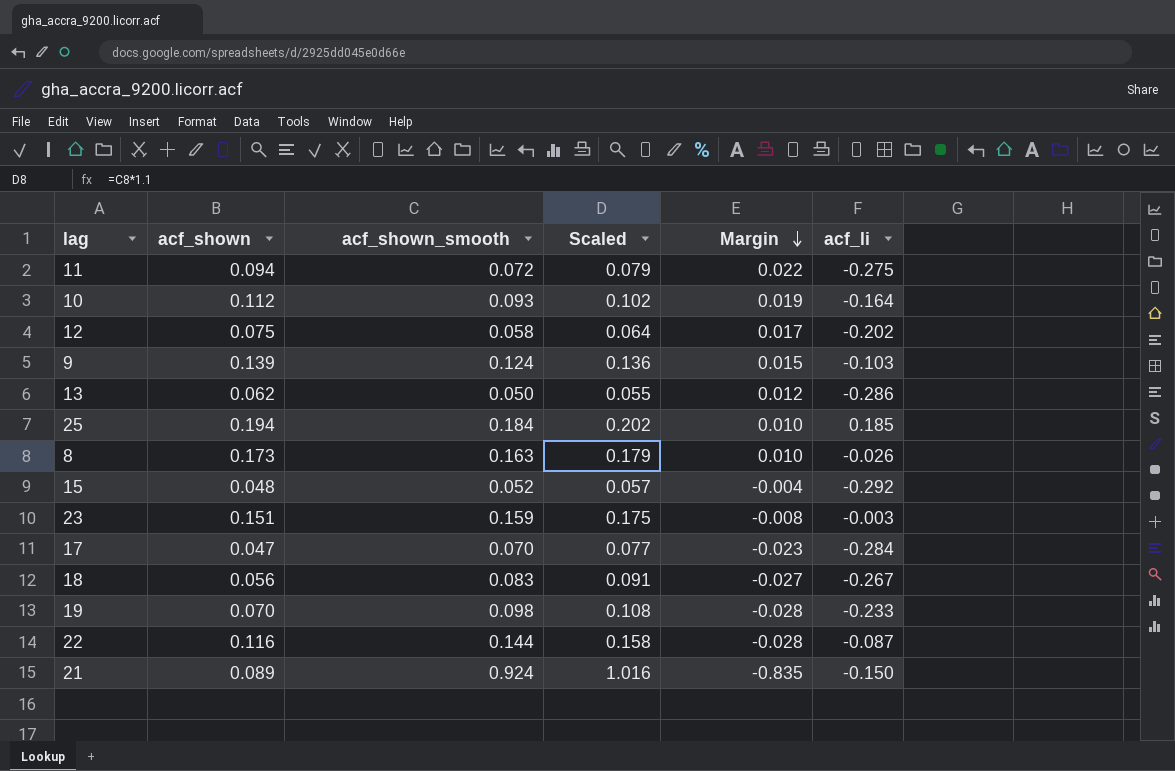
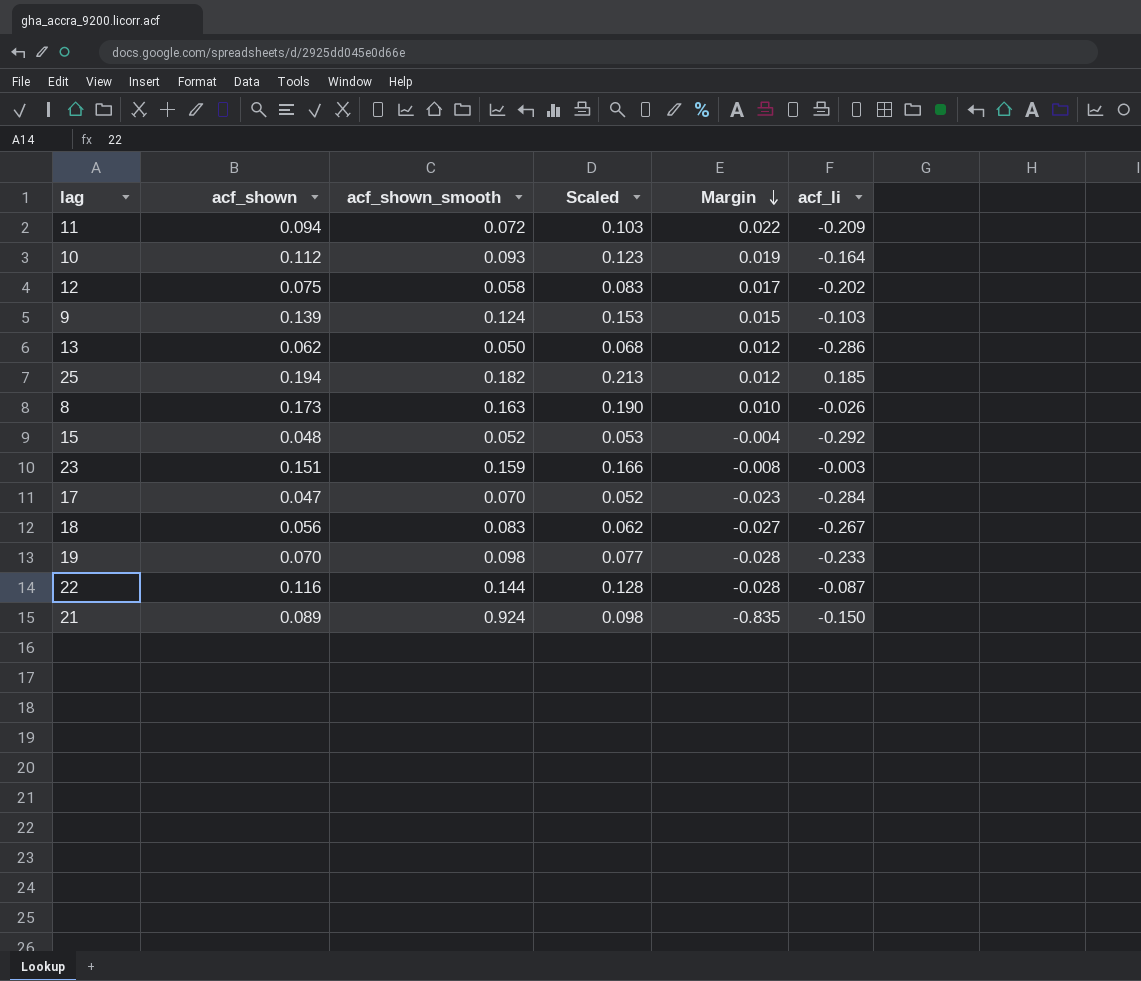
column Scaled | formula: [acf_shown_smooth] * 1.1 -> [acf_shown] * 1.1
11 | acf_li: -0.275 -> -0.209
25 | acf_shown_smooth: 0.184 -> 0.182
25 | Margin: 0.010 -> 0.012

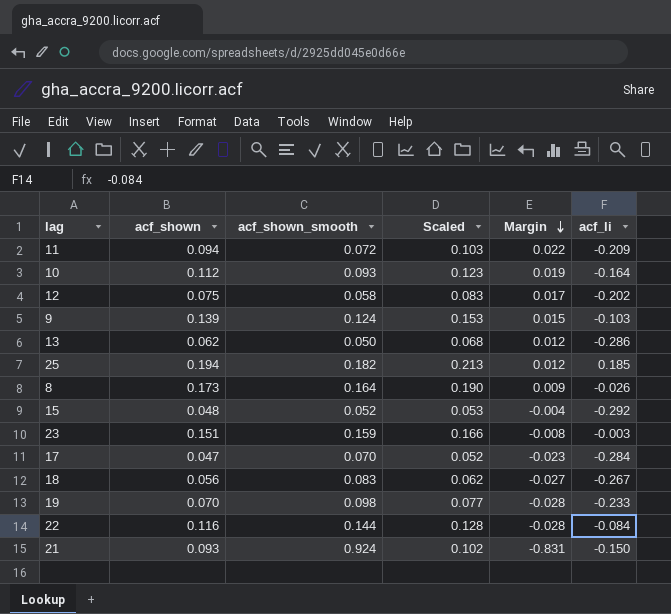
8 | acf_shown_smooth: 0.163 -> 0.164
8 | Margin: 0.010 -> 0.009
22 | acf_li: -0.087 -> -0.084
21 | acf_shown: 0.089 -> 0.093
21 | Scaled: 0.098 -> 0.102
21 | Margin: -0.835 -> -0.831

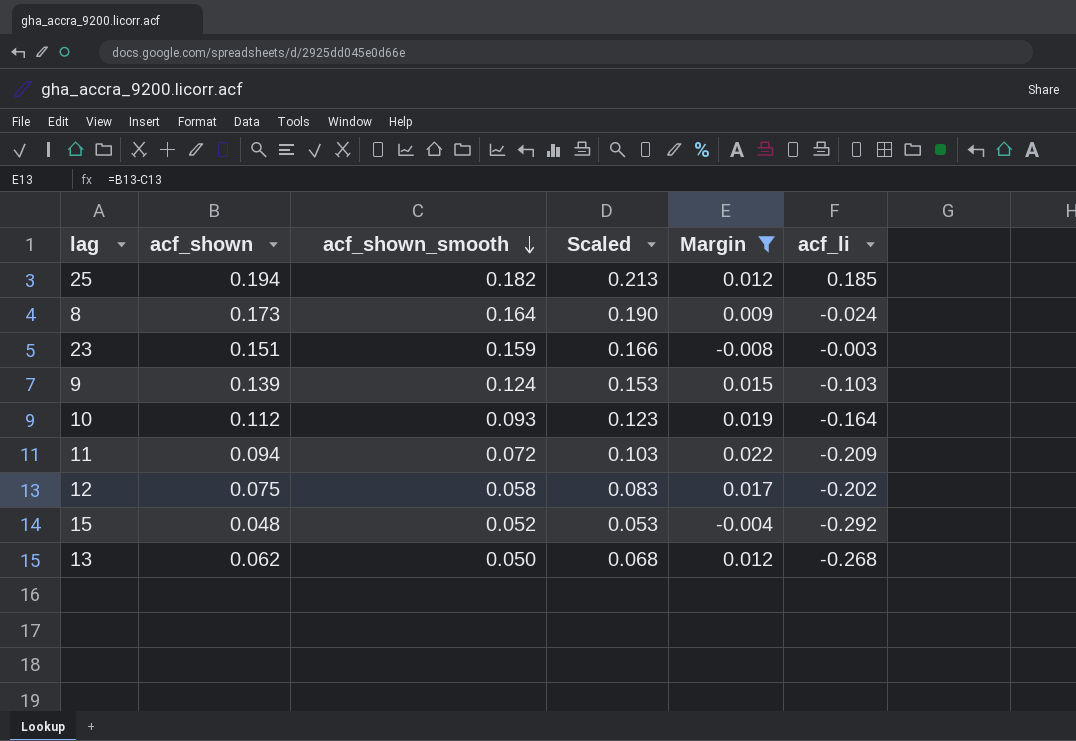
filter: none -> Margin >= -0.008
row order: Margin descending -> acf_shown_smooth descending
8 | acf_li: -0.026 -> -0.024
13 | acf_li: -0.286 -> -0.268

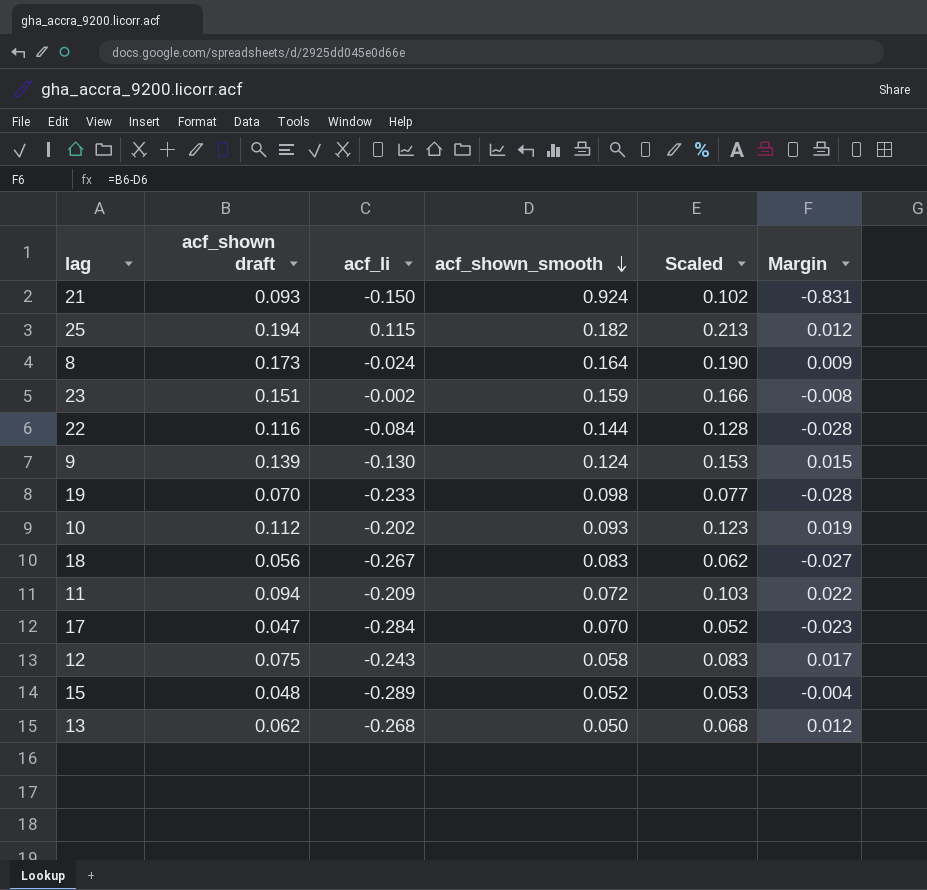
filter: Margin >= -0.008 -> none
column name: acf_shown -> acf_shown draft
column acf_li | position: 6 -> 3
25 | acf_li: 0.185 -> 0.115
23 | acf_li: -0.003 -> -0.002
9 | acf_li: -0.103 -> -0.130
10 | acf_li: -0.164 -> -0.202
12 | acf_li: -0.202 -> -0.243
15 | acf_li: -0.292 -> -0.289

